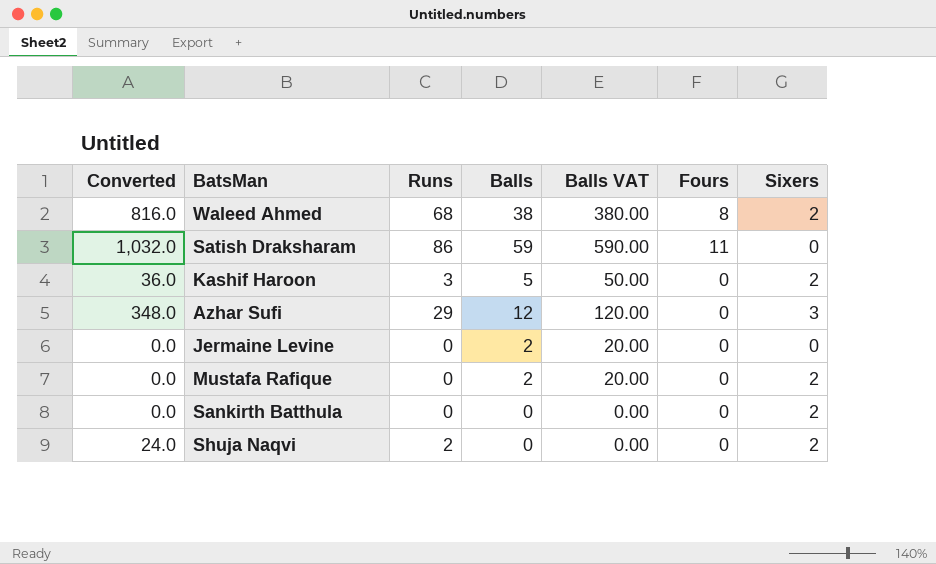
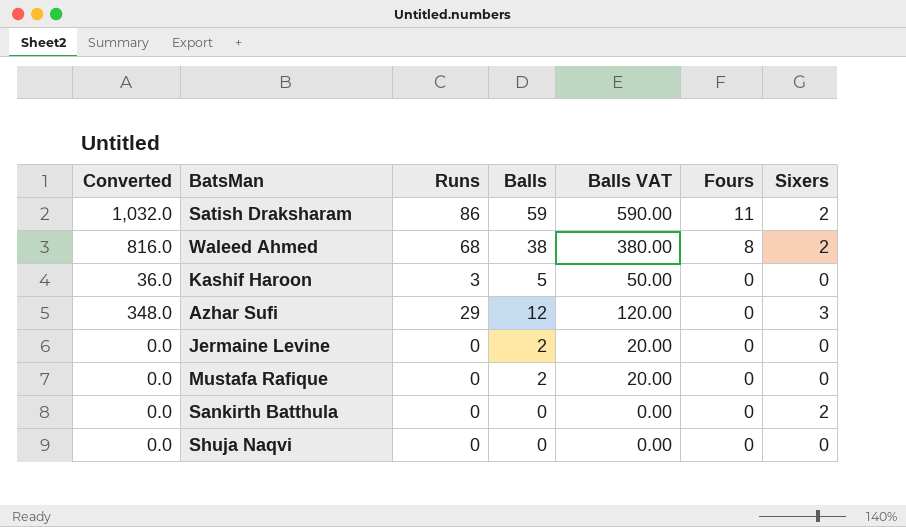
row order: none -> Fours descending
Satish Draksharam | Sixers: 0 -> 2
Kashif Haroon | Sixers: 2 -> 0
Mustafa Rafique | Sixers: 2 -> 0
Shuja Naqvi | Converted: 24.0 -> 0.0
Shuja Naqvi | Runs: 2 -> 0
Shuja Naqvi | Sixers: 2 -> 0

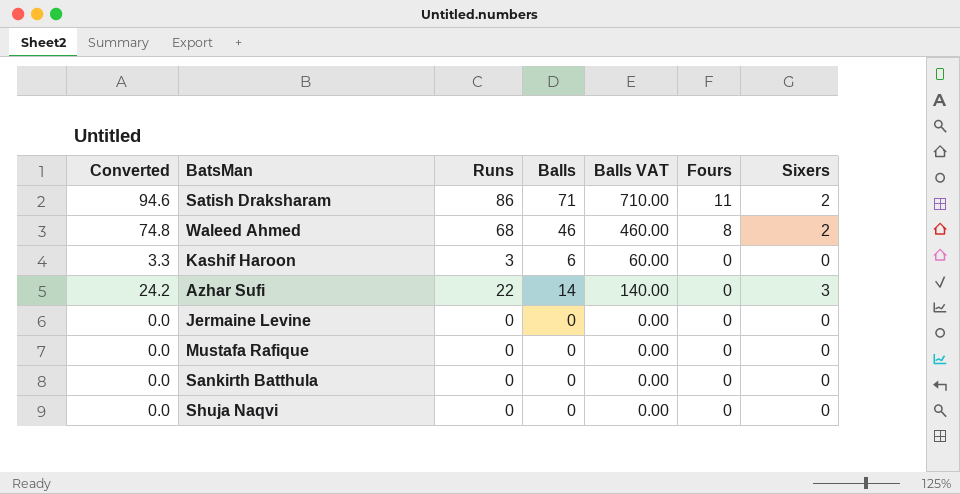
column Converted | formula: [Runs] * 12 -> [Runs] * 1.1
Satish Draksharam | Balls: 59 -> 71
Satish Draksharam | Balls VAT: 590.00 -> 710.00
Waleed Ahmed | Balls: 38 -> 46
Waleed Ahmed | Balls VAT: 380.00 -> 460.00
Kashif Haroon | Balls: 5 -> 6
Kashif Haroon | Balls VAT: 50.00 -> 60.00
Azhar Sufi | Runs: 29 -> 22
Azhar Sufi | Balls: 12 -> 14
Azhar Sufi | Balls VAT: 120.00 -> 140.00
Jermaine Levine | Balls: 2 -> 0
Jermaine Levine | Balls VAT: 20.00 -> 0.00
Mustafa Rafique | Balls: 2 -> 0
Mustafa Rafique | Balls VAT: 20.00 -> 0.00
Sankirth Batthula | Sixers: 2 -> 0

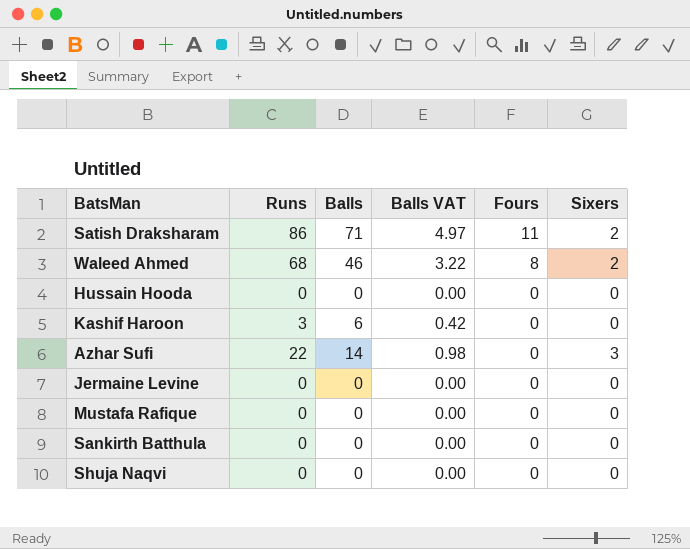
column Converted | formula: [Runs] * 1.1 -> none
column Balls VAT | formula: [Balls] * 10 -> [Balls] * 0.07
row Hussain Hooda: none -> 0 | 0 | 0.00 | 0 | 0

